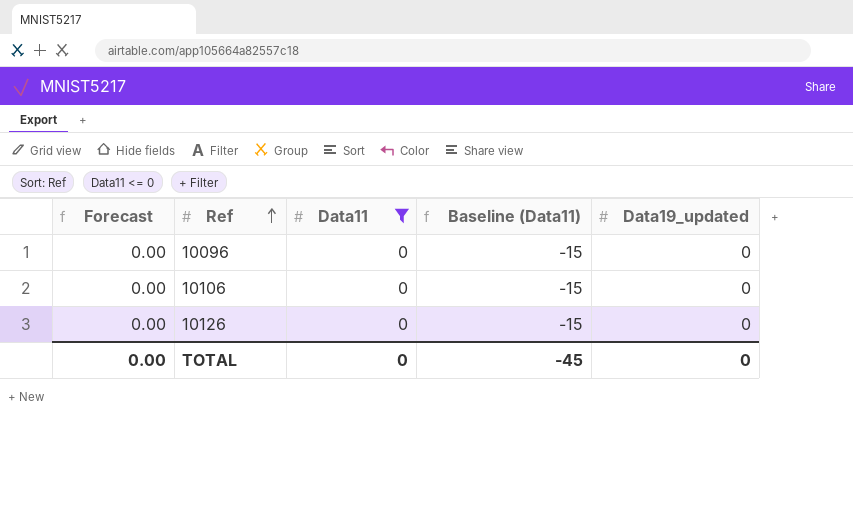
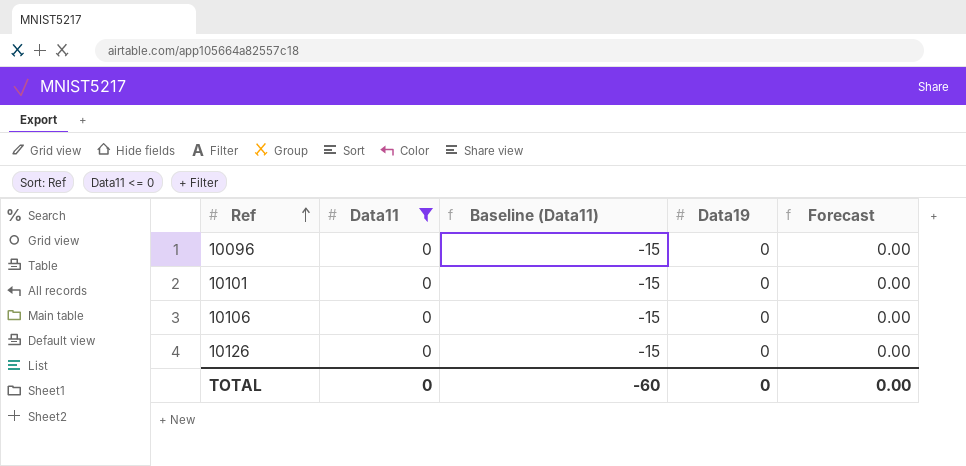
column name: Data19_updated -> Data19
column Forecast | position: 1 -> 5
row 10101: none -> 0 | -15 | 0 | 0.00
TOTAL | Baseline (Data11): -45 -> -60

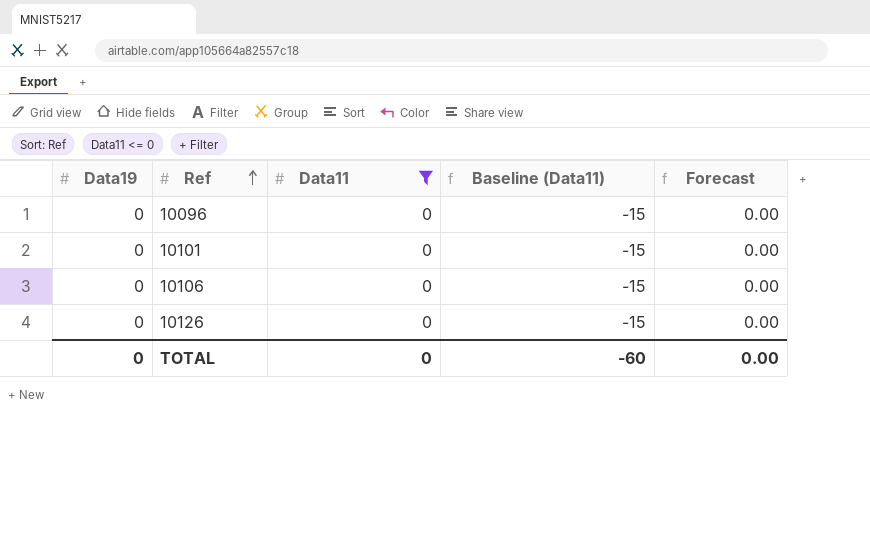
column Data19 | position: 4 -> 1

